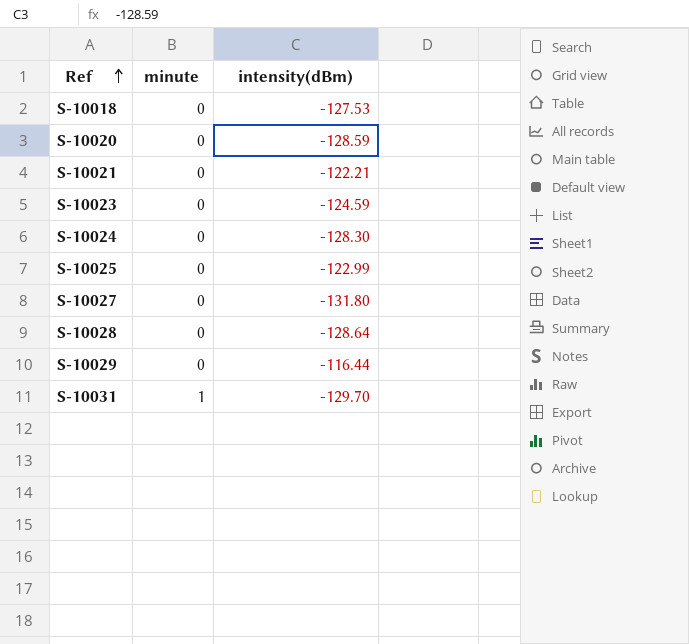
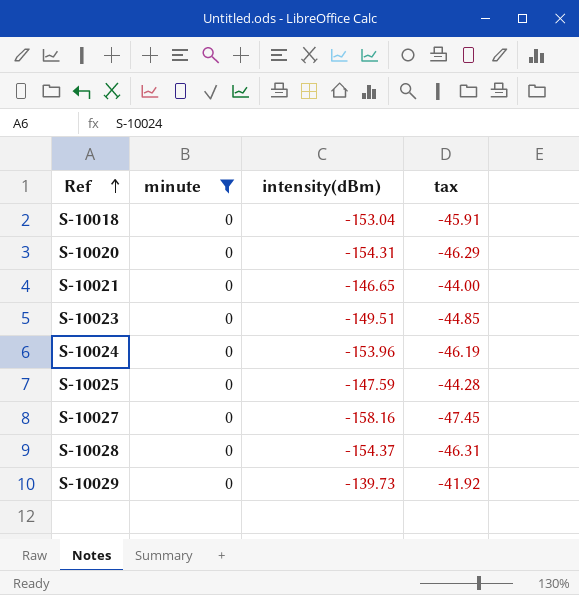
filter: none -> minute = 0
column tax | formula: none -> [intensity(dBm)] * 0.3
S-10018 | intensity(dBm): -127.53 -> -153.04
S-10020 | intensity(dBm): -128.59 -> -154.31
S-10021 | intensity(dBm): -122.21 -> -146.65
S-10023 | intensity(dBm): -124.59 -> -149.51
S-10024 | intensity(dBm): -128.30 -> -153.96
S-10025 | intensity(dBm): -122.99 -> -147.59
S-10027 | intensity(dBm): -131.80 -> -158.16
S-10028 | intensity(dBm): -128.64 -> -154.37
S-10029 | intensity(dBm): -116.44 -> -139.73

